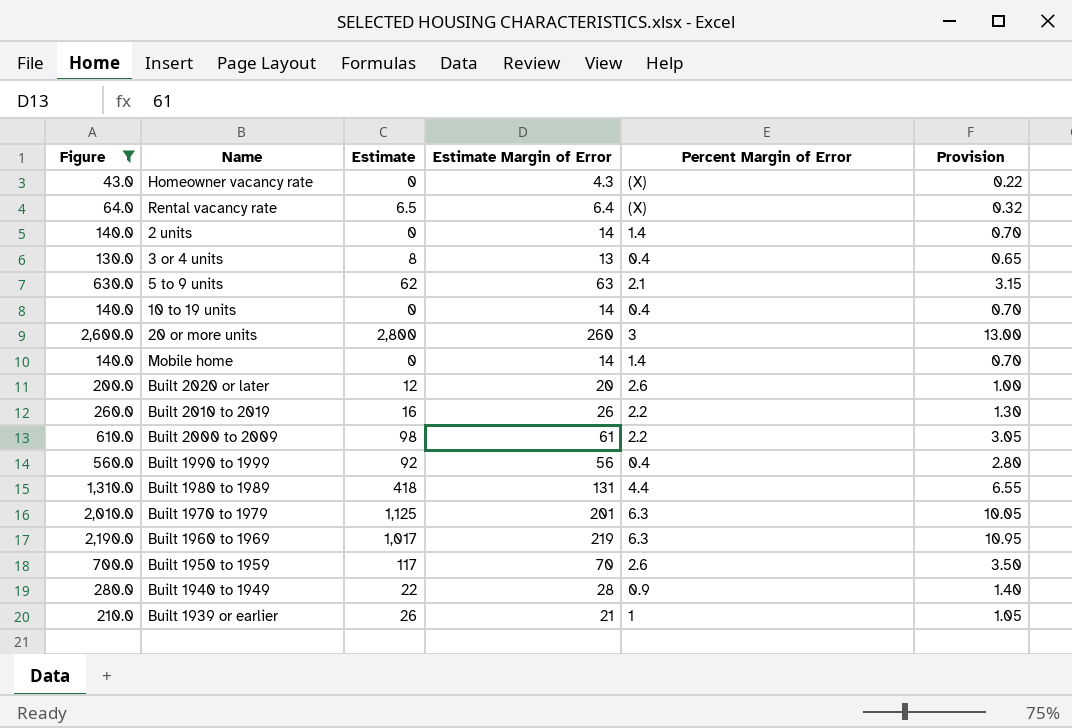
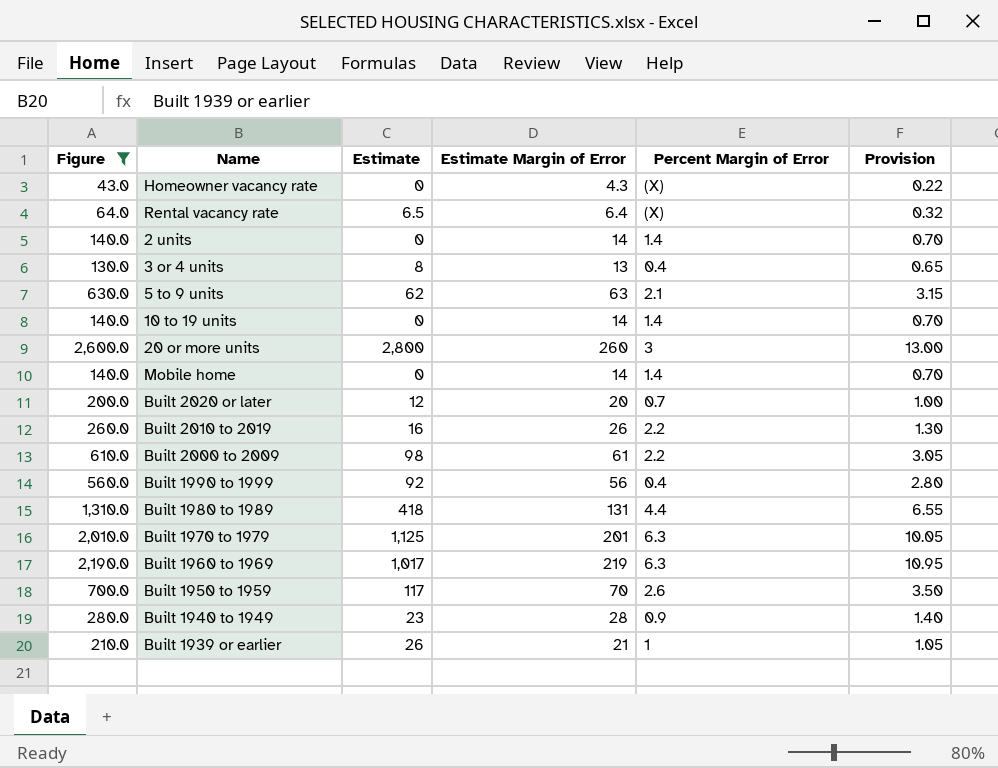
10 to 19 units | Percent Margin of Error: 0.4 -> 1.4
Built 2020 or later | Percent Margin of Error: 2.6 -> 0.7
Built 1940 to 1949 | Estimate: 22 -> 23

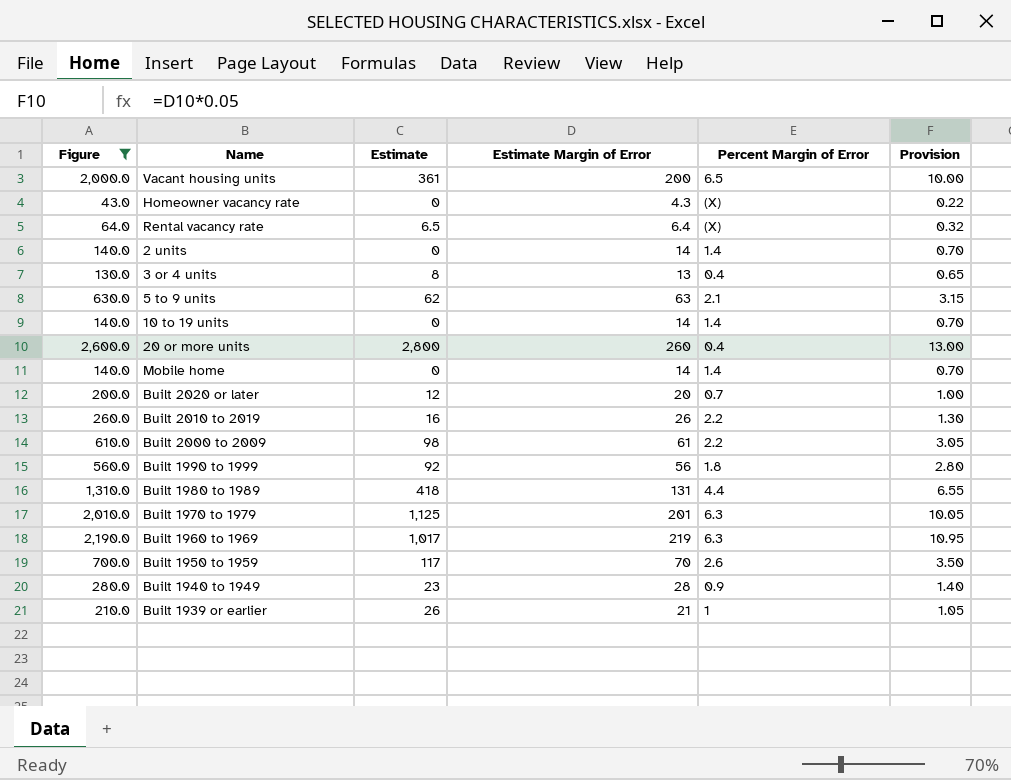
row Vacant housing units: none -> 2,000.0 | 361 | 200 | 6.5 | 10.00
20 or more units | Percent Margin of Error: 3 -> 0.4
Built 1990 to 1999 | Percent Margin of Error: 0.4 -> 1.8

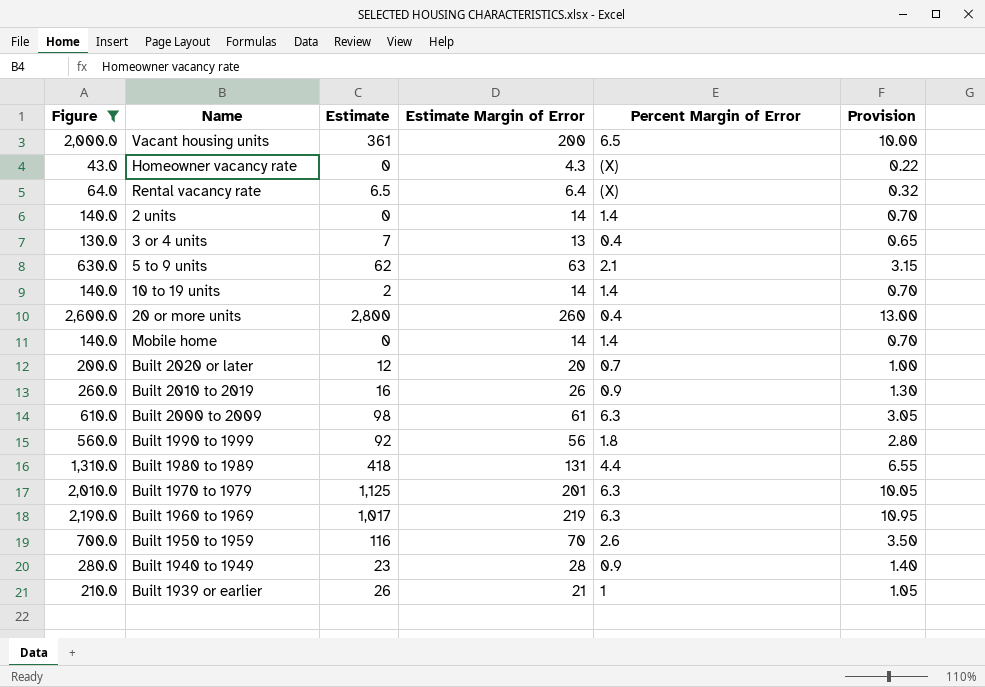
3 or 4 units | Estimate: 8 -> 7
10 to 19 units | Estimate: 0 -> 2
Built 2010 to 2019 | Percent Margin of Error: 2.2 -> 0.9
Built 2000 to 2009 | Percent Margin of Error: 2.2 -> 6.3
Built 1950 to 1959 | Estimate: 117 -> 116

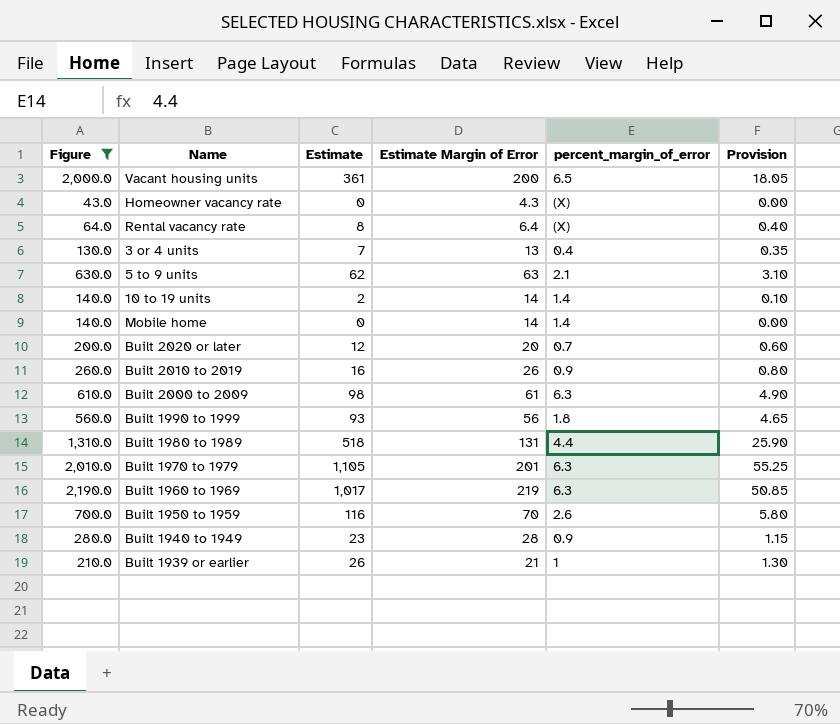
column name: Percent Margin of Error -> percent_margin_of_error
column Provision | formula: [Estimate Margin of Error] * 0.05 -> [Estimate] * 0.05
row 2 units: 140.0 | 0 | 14 | 1.4 | 0.70 -> none
row 20 or more units: 2,600.0 | 2,800 | 260 | 0.4 | 13.00 -> none
Rental vacancy rate | Estimate: 6.5 -> 8
Built 1990 to 1999 | Estimate: 92 -> 93
Built 1980 to 1989 | Estimate: 418 -> 518
Built 1970 to 1979 | Estimate: 1,125 -> 1,105

